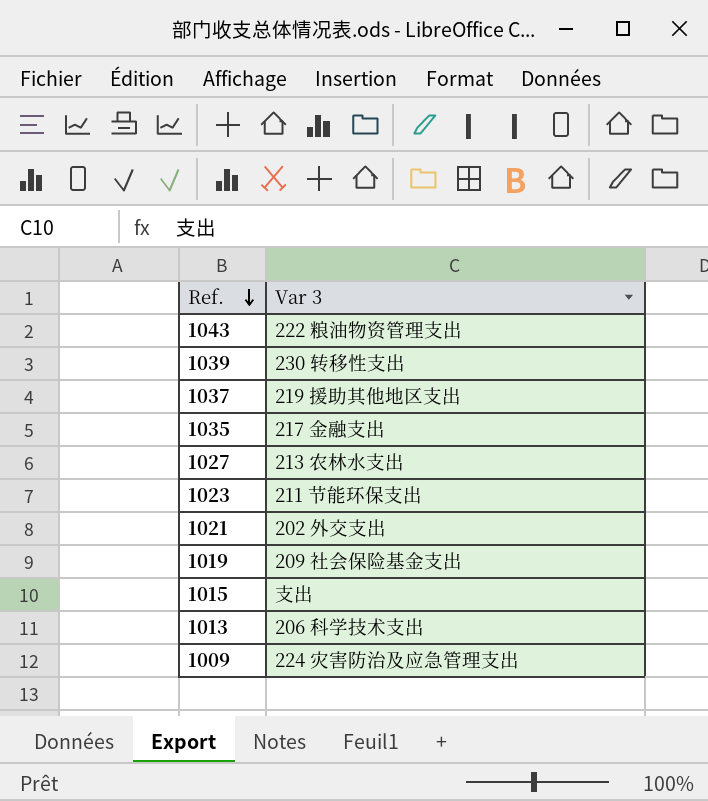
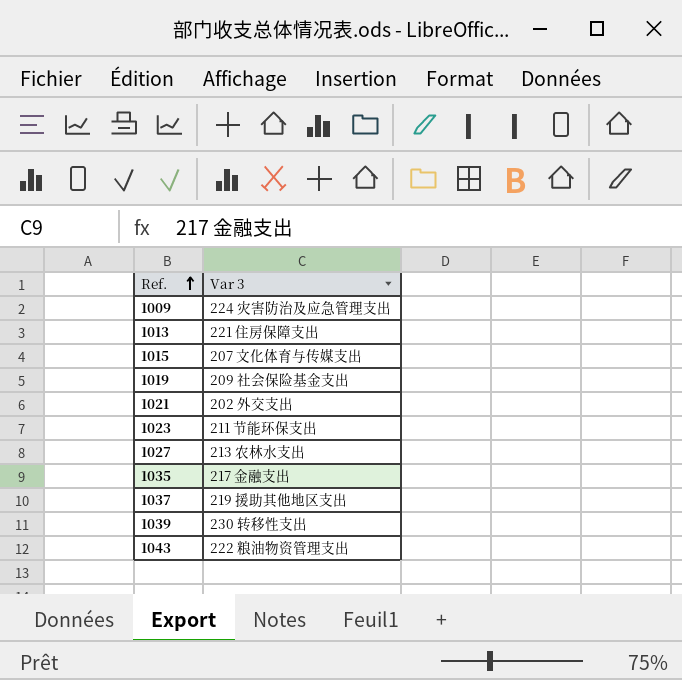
row order: Ref. descending -> Ref. ascending
1013 | Var 3: 206 科学技术支出 -> 221 住房保障支出
1015 | Var 3: 支出 -> 207 文化体育与传媒支出

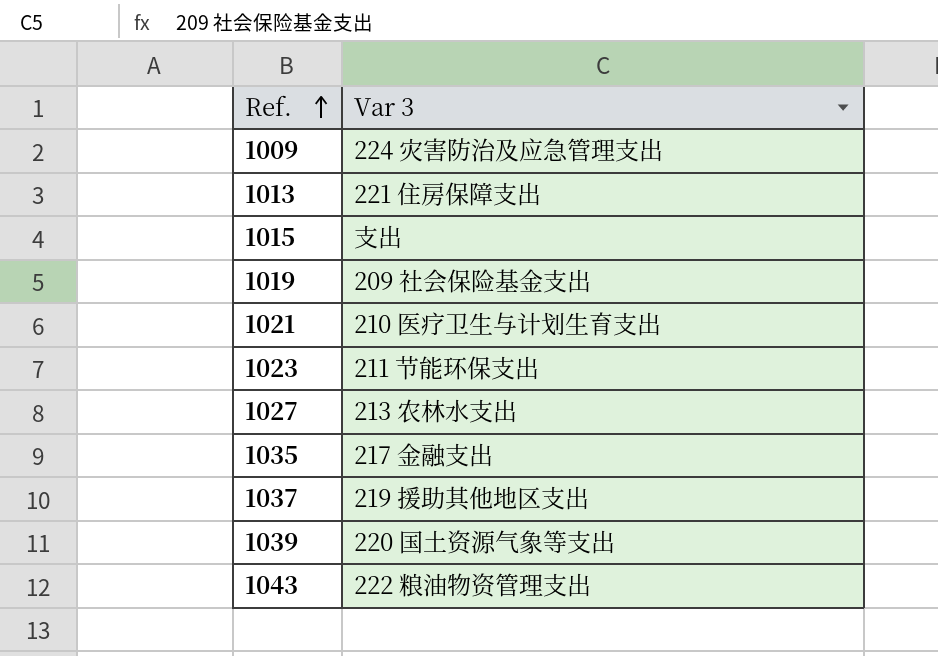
1015 | Var 3: 207 文化体育与传媒支出 -> 支出
1021 | Var 3: 202 外交支出 -> 210 医疗卫生与计划生育支出
1039 | Var 3: 230 转移性支出 -> 220 国土资源气象等支出

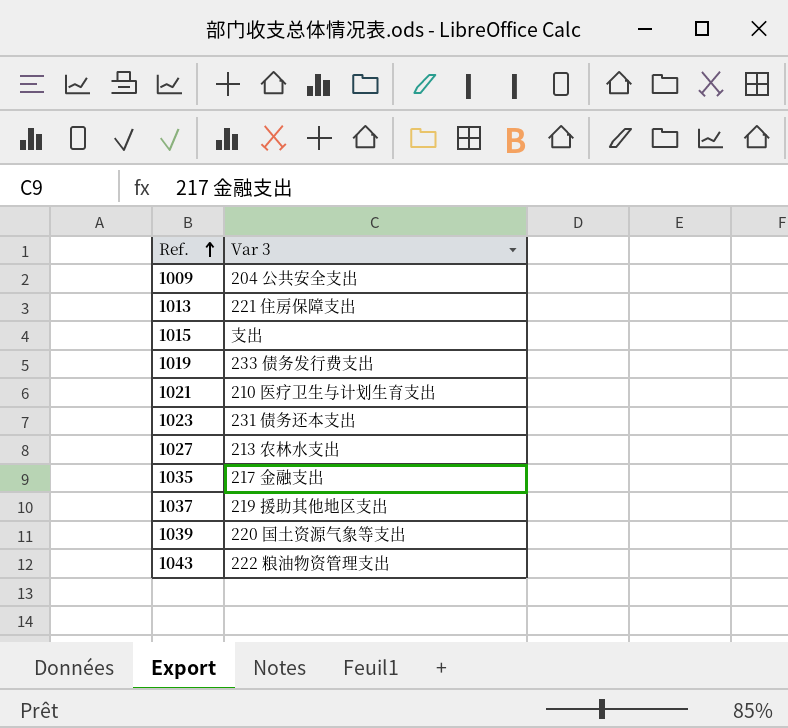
1009 | Var 3: 224 灾害防治及应急管理支出 -> 204 公共安全支出
1019 | Var 3: 209 社会保险基金支出 -> 233 债务发行费支出
1023 | Var 3: 211 节能环保支出 -> 231 债务还本支出

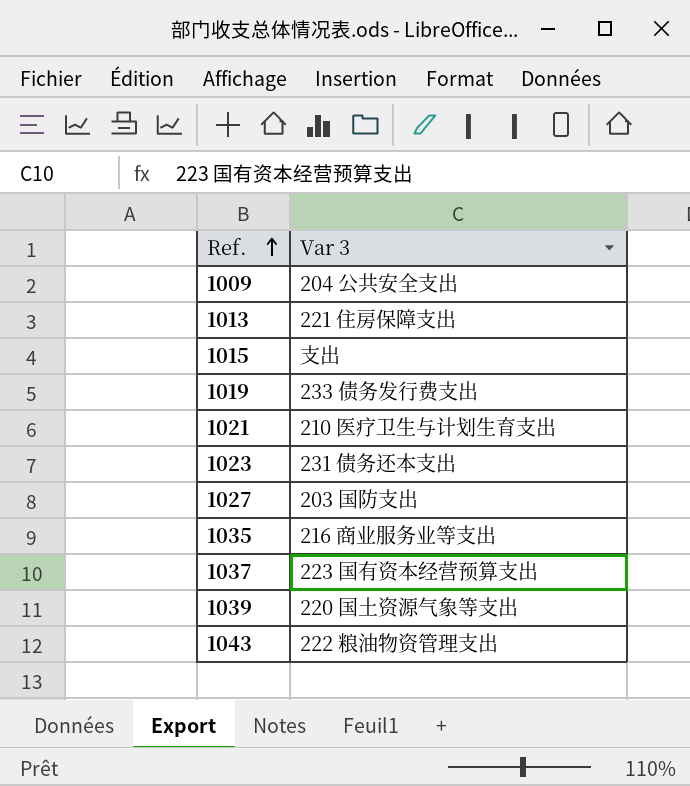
1027 | Var 3: 213 农林水支出 -> 203 国防支出
1035 | Var 3: 217 金融支出 -> 216 商业服务业等支出
1037 | Var 3: 219 援助其他地区支出 -> 223 国有资本经营预算支出

